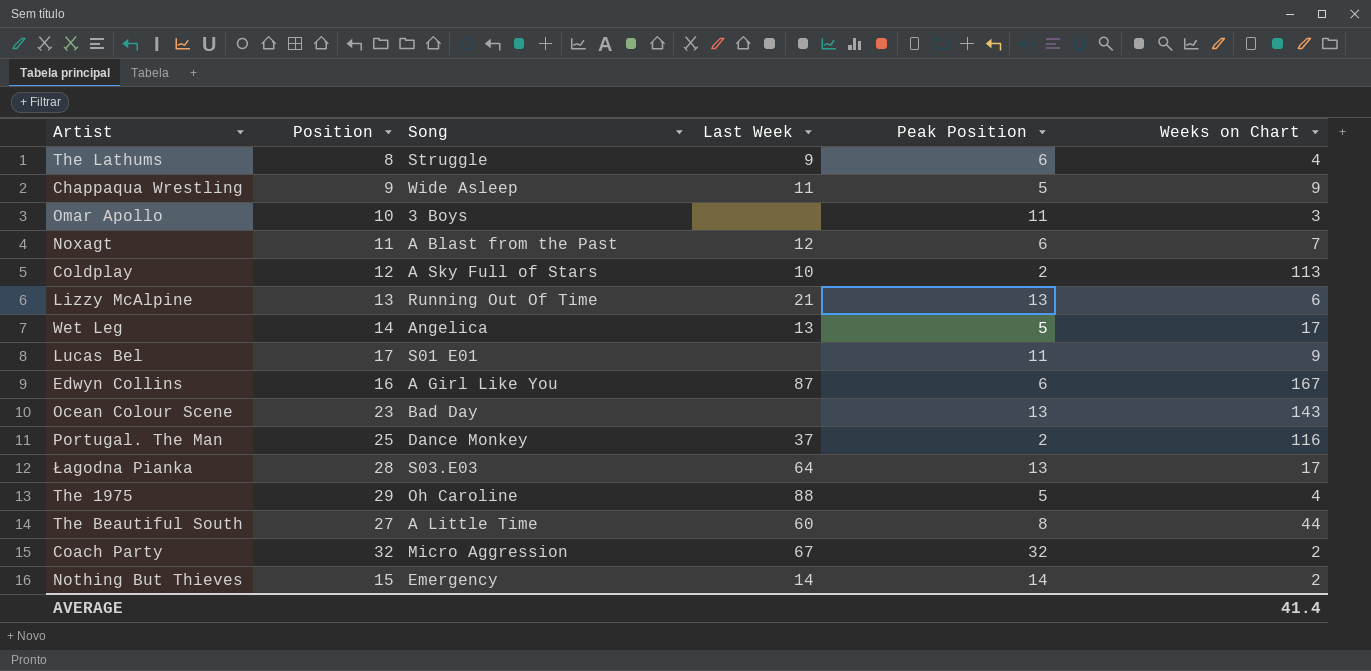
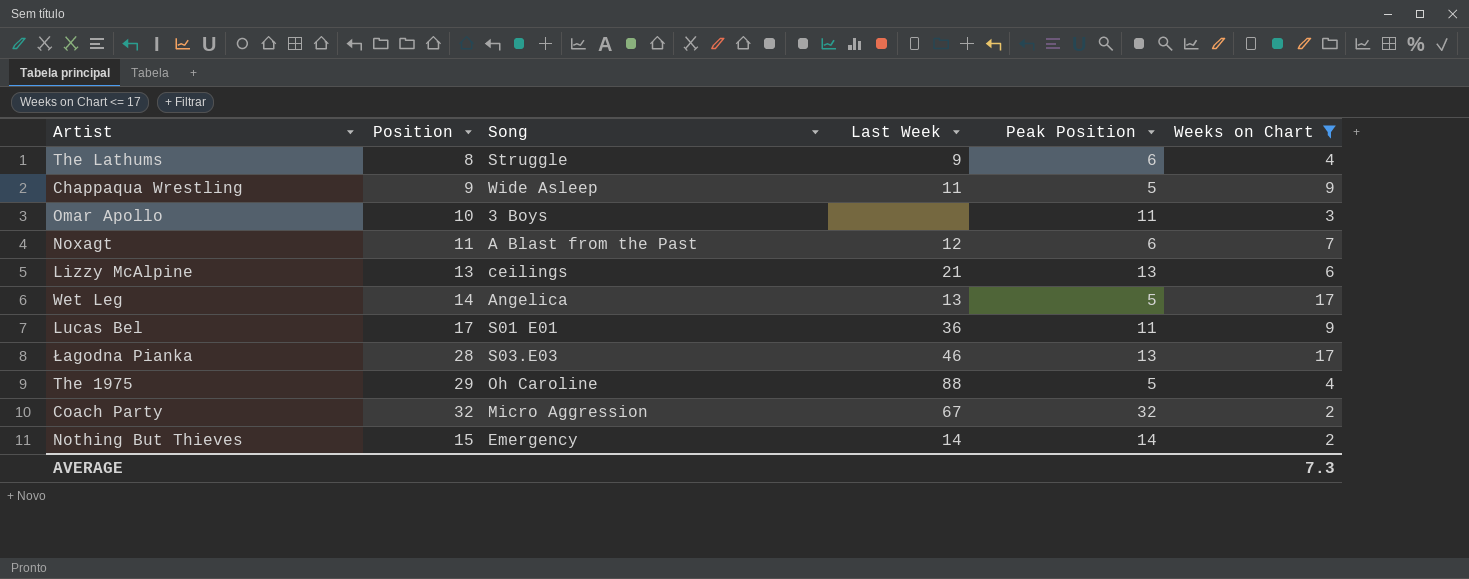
filter: none -> Weeks on Chart <= 17
Lizzy McAlpine | Song: Running Out Of Time -> ceilings
Lucas Bel | Last Week: none -> 36
Łagodna Pianka | Last Week: 64 -> 46
AVERAGE | Weeks on Chart: 41.4 -> 7.3

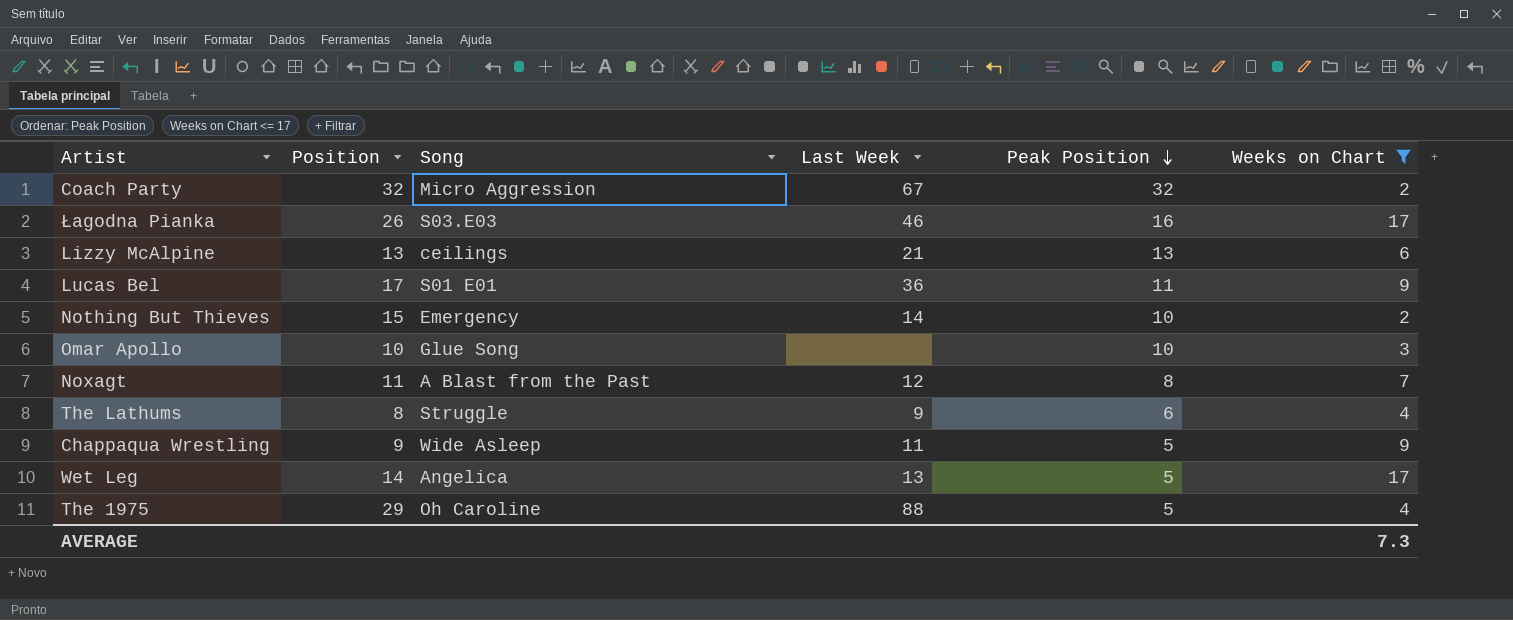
row order: none -> Peak Position descending
Łagodna Pianka | Position: 28 -> 26
Łagodna Pianka | Peak Position: 13 -> 16
Nothing But Thieves | Peak Position: 14 -> 10
Omar Apollo | Song: 3 Boys -> Glue Song
Omar Apollo | Peak Position: 11 -> 10
Noxagt | Peak Position: 6 -> 8

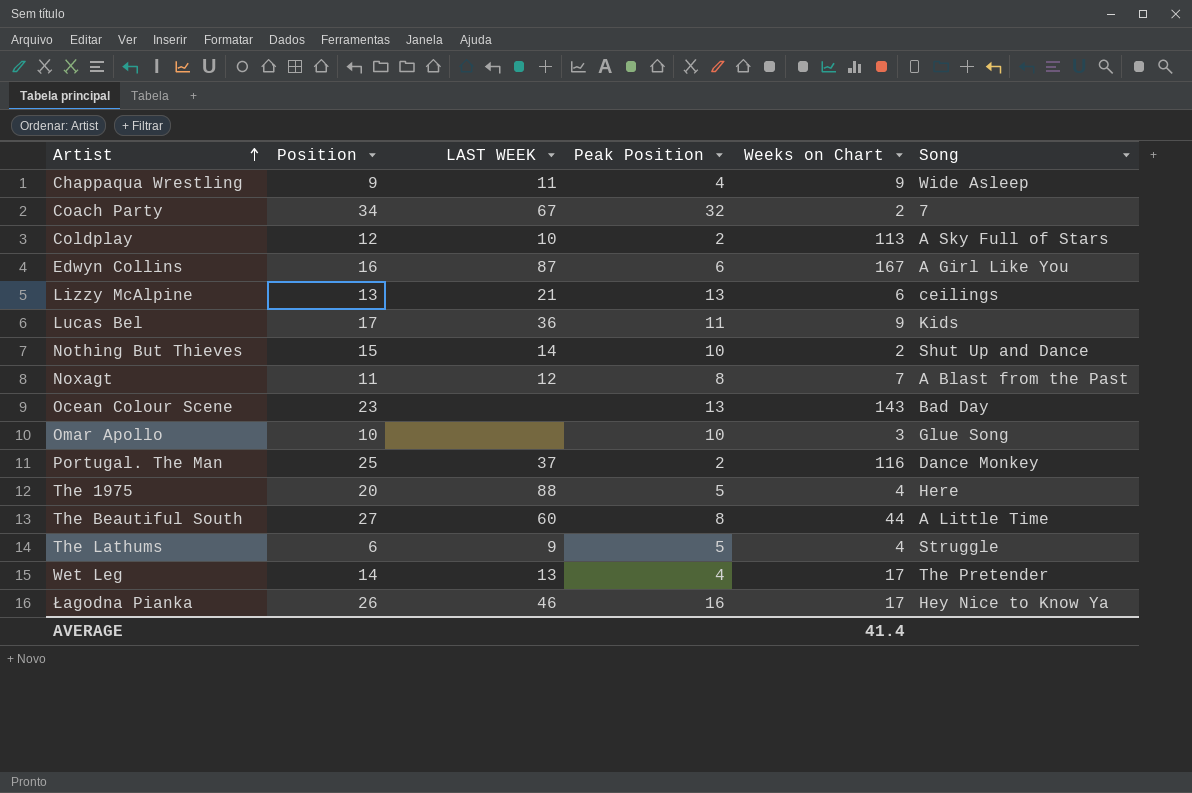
filter: Weeks on Chart <= 17 -> none
row order: Peak Position descending -> Artist ascending
column name: Last Week -> LAST WEEK
column Song | position: 3 -> 6
Chappaqua Wrestling | Peak Position: 5 -> 4
Coach Party | Position: 32 -> 34
Coach Party | Song: Micro Aggression -> 7
Lucas Bel | Song: S01 E01 -> Kids
Nothing But Thieves | Song: Emergency -> Shut Up and Dance
The 1975 | Position: 29 -> 20
The 1975 | Song: Oh Caroline -> Here
The Lathums | Position: 8 -> 6
The Lathums | Peak Position: 6 -> 5
Wet Leg | Peak Position: 5 -> 4
Wet Leg | Song: Angelica -> The Pretender
Łagodna Pianka | Song: S03.E03 -> Hey Nice to Know Ya
AVERAGE | Weeks on Chart: 7.3 -> 41.4

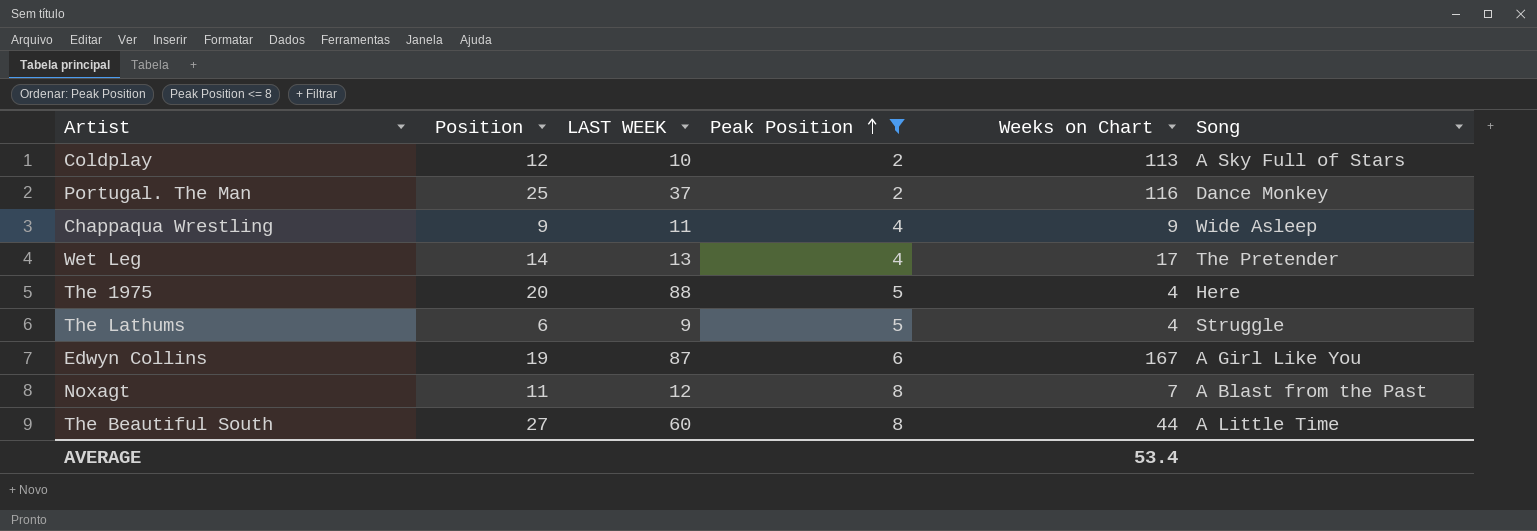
filter: none -> Peak Position <= 8
row order: Artist ascending -> Peak Position ascending
Edwyn Collins | Position: 16 -> 19
AVERAGE | Weeks on Chart: 41.4 -> 53.4

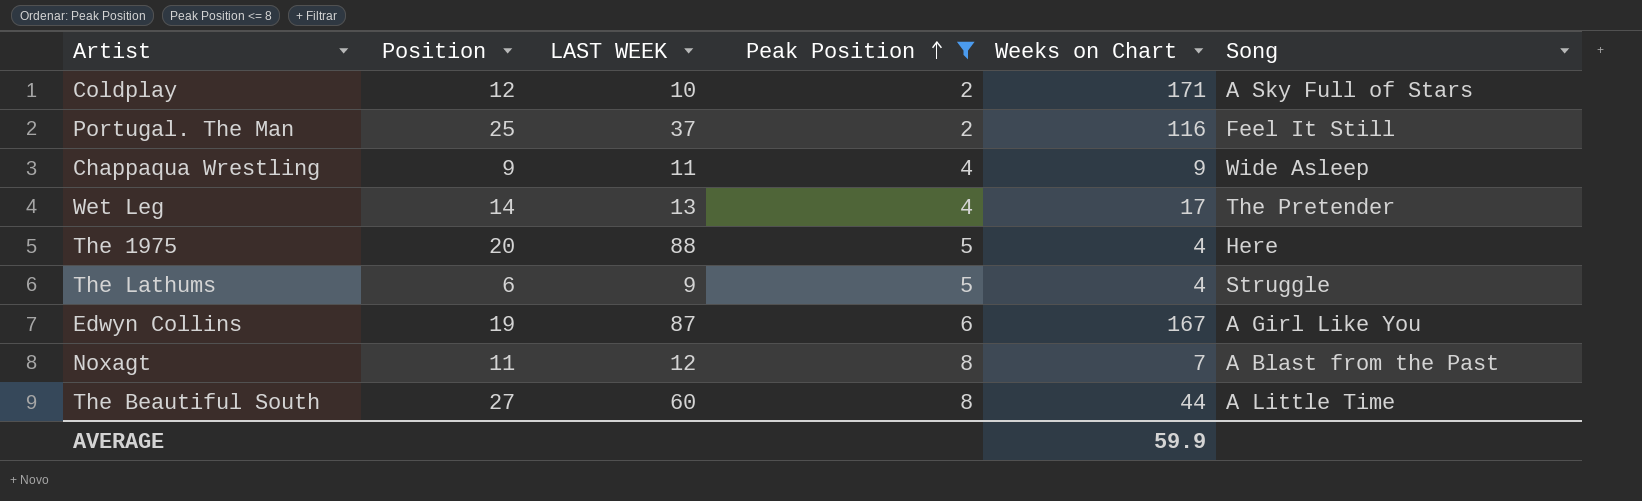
Coldplay | Weeks on Chart: 113 -> 171
Portugal. The Man | Song: Dance Monkey -> Feel It Still
AVERAGE | Weeks on Chart: 53.4 -> 59.9

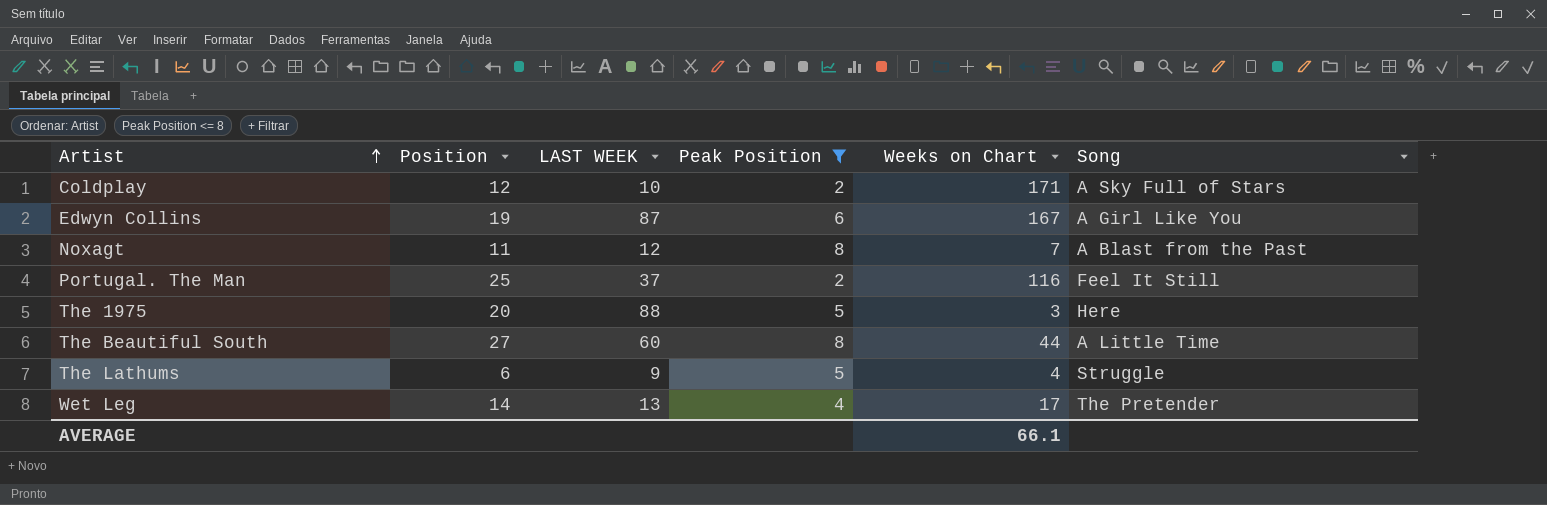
row order: Peak Position ascending -> Artist ascending
row Chappaqua Wrestling: 9 | 11 | 4 | 9 | Wide Asleep -> none
The 1975 | Weeks on Chart: 4 -> 3
AVERAGE | Weeks on Chart: 59.9 -> 66.1

